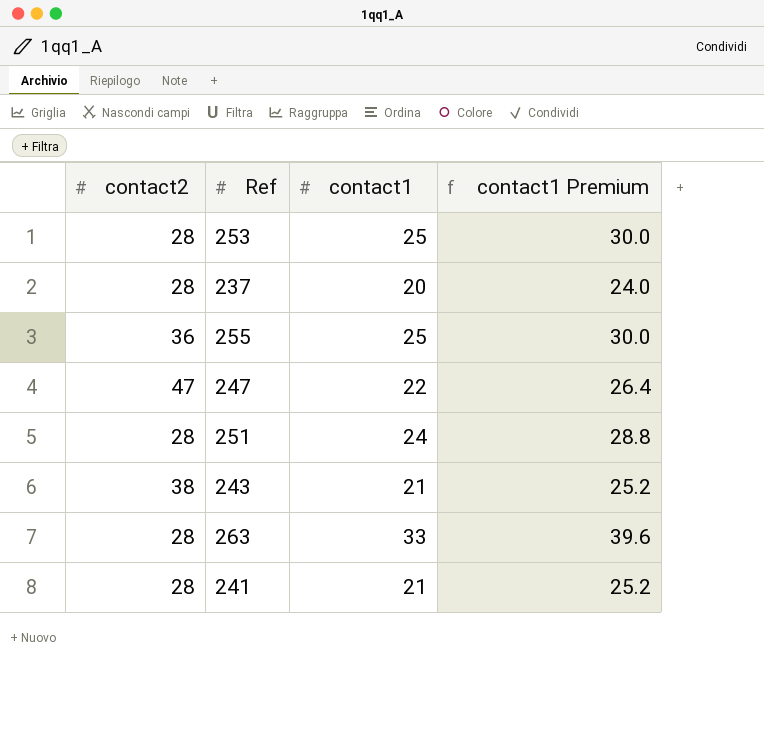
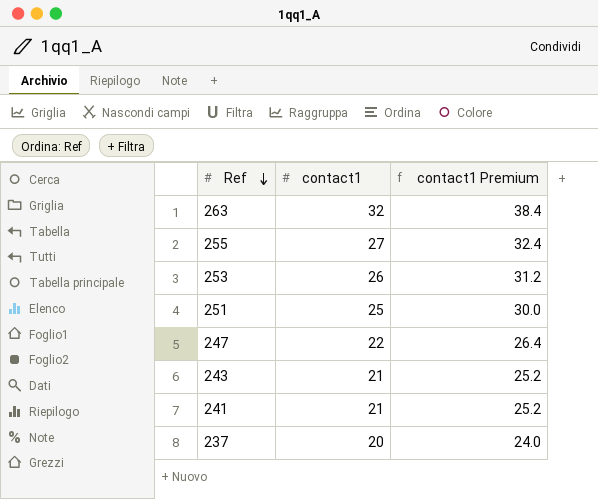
row order: none -> Ref descending
column contact2 | position: 1 -> none
263 | contact1: 33 -> 32
263 | contact1 Premium: 39.6 -> 38.4
255 | contact1: 25 -> 27
255 | contact1 Premium: 30.0 -> 32.4
253 | contact1: 25 -> 26
253 | contact1 Premium: 30.0 -> 31.2
251 | contact1: 24 -> 25
251 | contact1 Premium: 28.8 -> 30.0

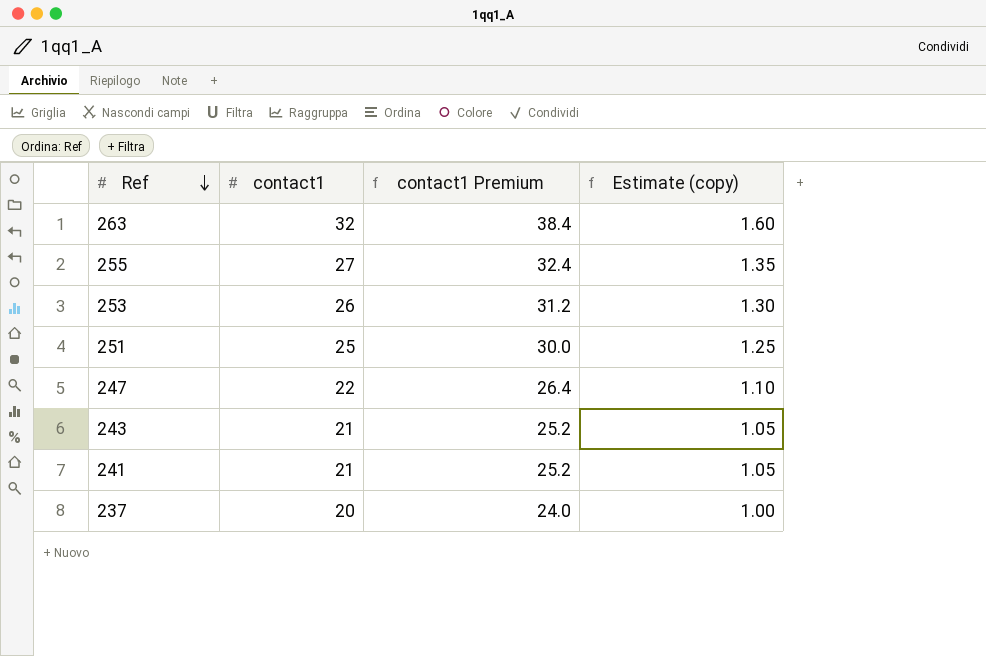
column Estimate (copy) | formula: none -> [contact1] * 0.05

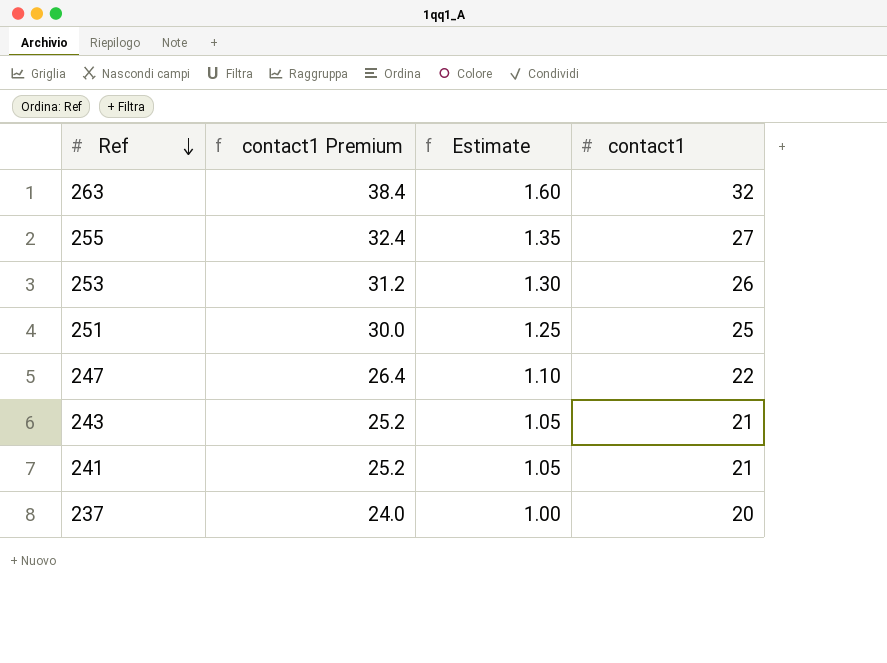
column name: Estimate (copy) -> Estimate
column contact1 | position: 2 -> 4

